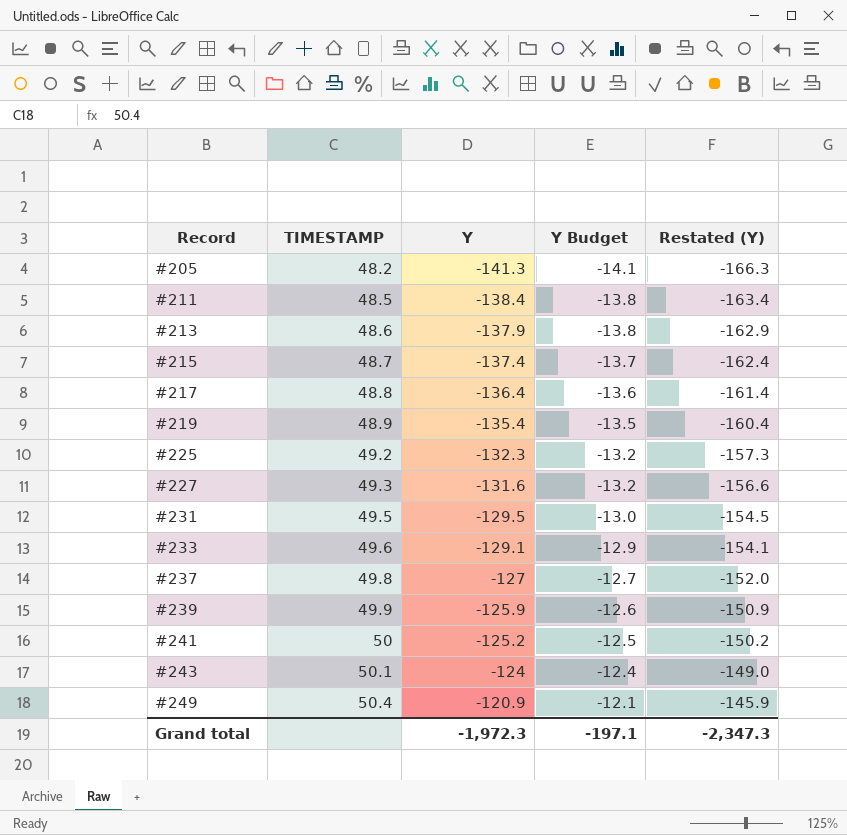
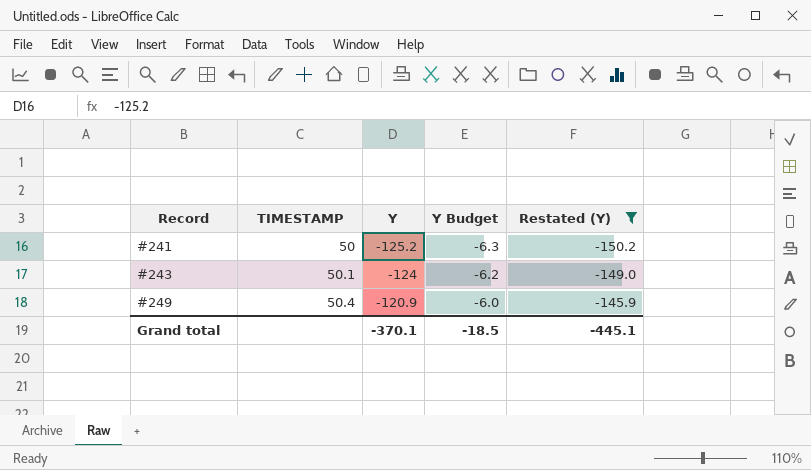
filter: none -> Restated (Y) >= -150.2
column Y Budget | formula: [Y] * 0.1 -> [Y] * 0.05
Grand total | Y: -1,972.3 -> -370.1
Grand total | Y Budget: -197.1 -> -18.5
Grand total | Restated (Y): -2,347.3 -> -445.1

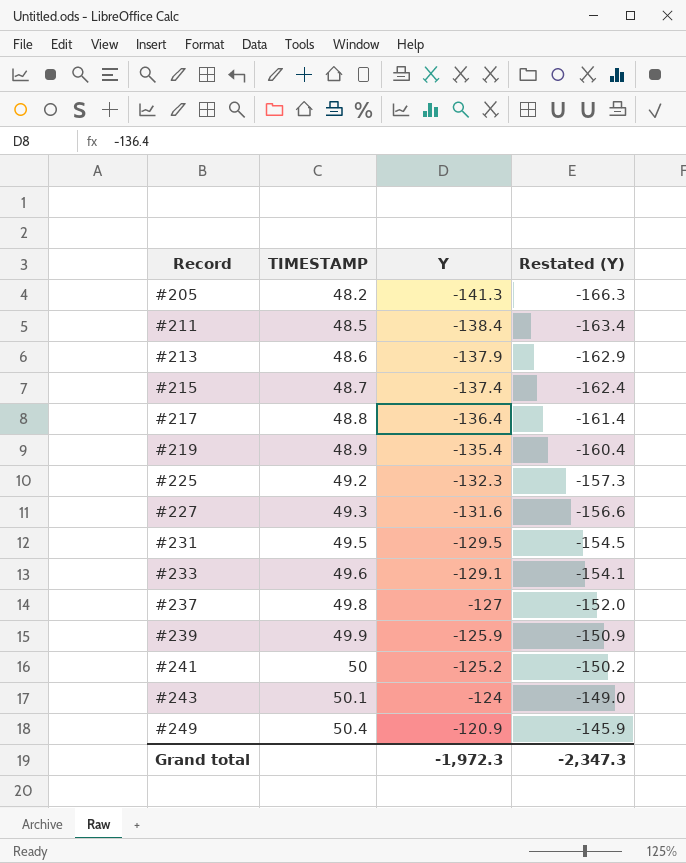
filter: Restated (Y) >= -150.2 -> none
column Y Budget | formula: [Y] * 0.05 -> none
Grand total | Y: -370.1 -> -1,972.3
Grand total | Restated (Y): -445.1 -> -2,347.3

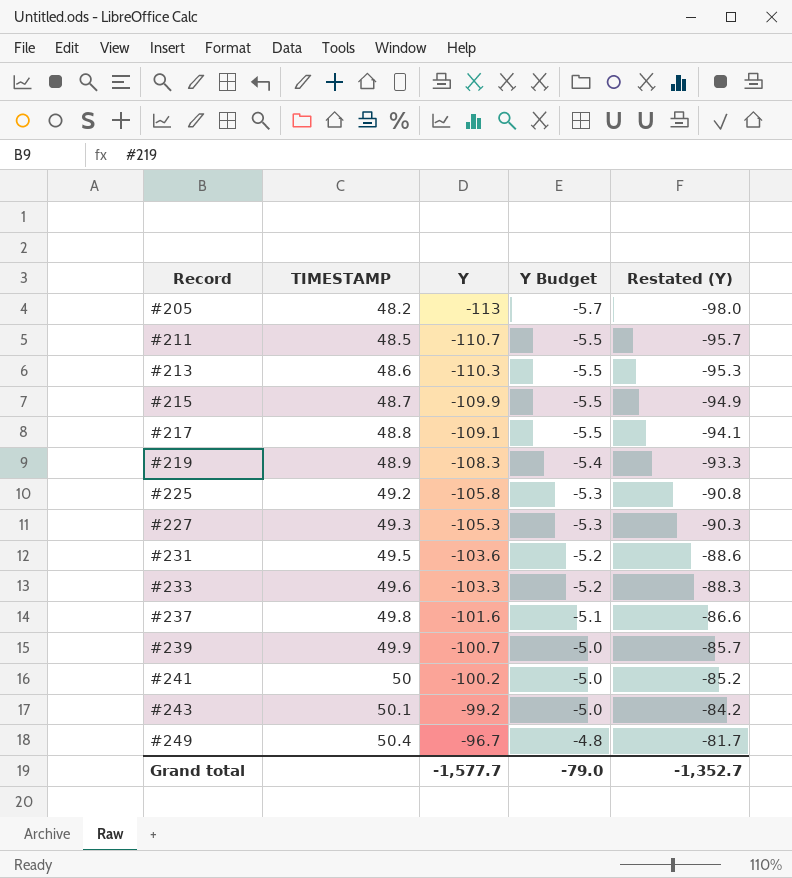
column Y Budget | formula: none -> [Y] * 0.05
column Restated (Y) | formula: [Y] - 25 -> [Y] + 15
#205 | Y: -141.3 -> -113
#211 | Y: -138.4 -> -110.7
#213 | Y: -137.9 -> -110.3
#215 | Y: -137.4 -> -109.9
#217 | Y: -136.4 -> -109.1
#219 | Y: -135.4 -> -108.3
#225 | Y: -132.3 -> -105.8
#227 | Y: -131.6 -> -105.3
#231 | Y: -129.5 -> -103.6
#233 | Y: -129.1 -> -103.3
#237 | Y: -127 -> -101.6
#239 | Y: -125.9 -> -100.7
#241 | Y: -125.2 -> -100.2
#243 | Y: -124 -> -99.2
#249 | Y: -120.9 -> -96.7
Grand total | Y: -1,972.3 -> -1,577.7
Grand total | Restated (Y): -2,347.3 -> -1,352.7

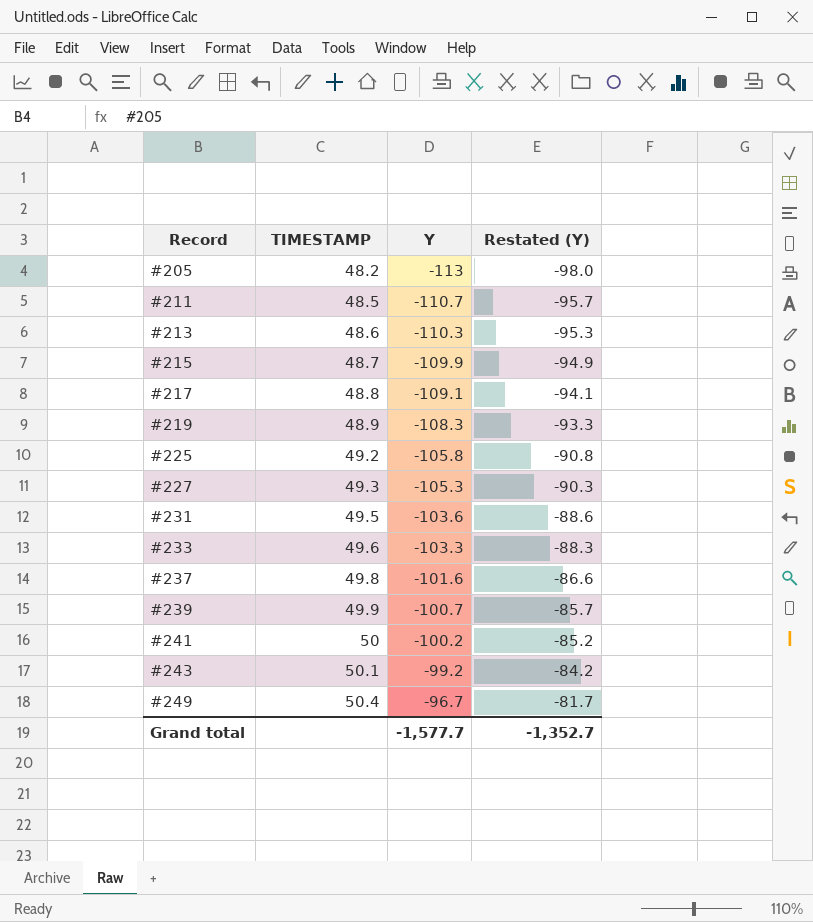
column Y Budget | formula: [Y] * 0.05 -> none

